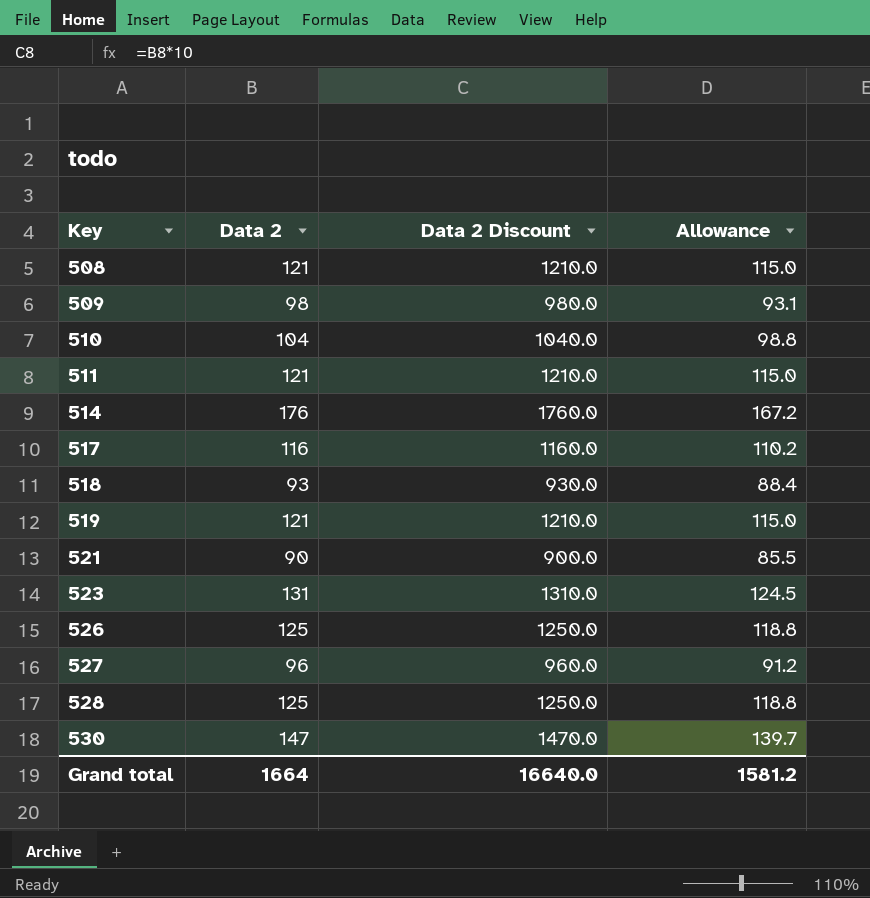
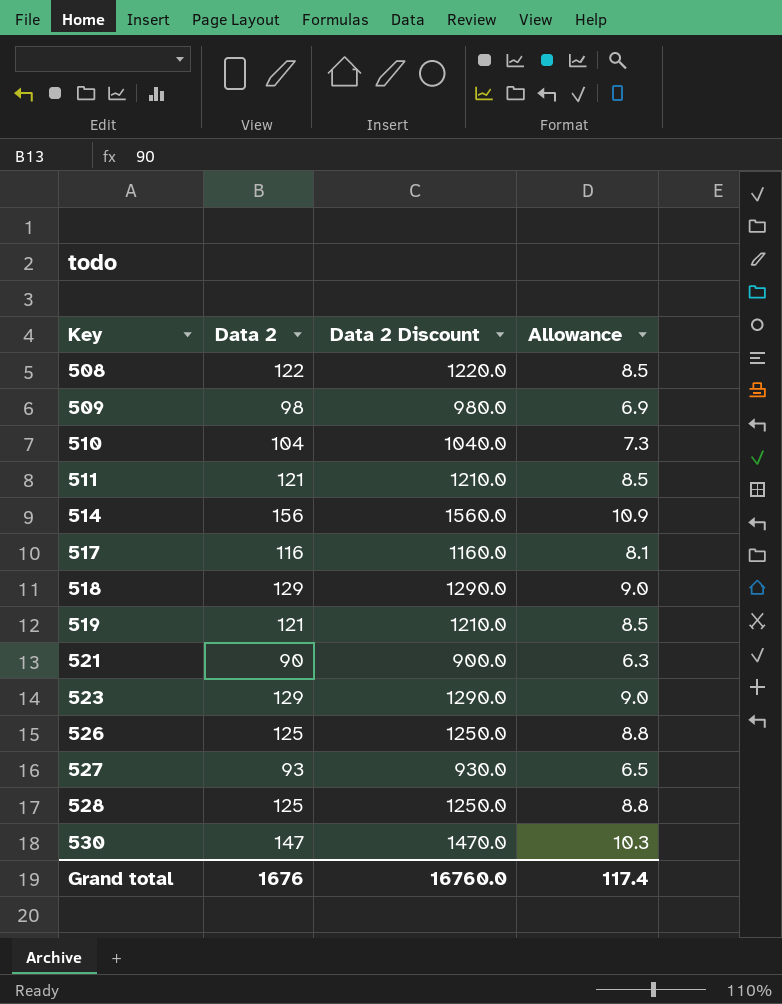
column Allowance | formula: [Data 2] * 0.95 -> [Data 2] * 0.07
508 | Data 2: 121 -> 122
508 | Data 2 Discount: 1210.0 -> 1220.0
514 | Data 2: 176 -> 156
514 | Data 2 Discount: 1760.0 -> 1560.0
518 | Data 2: 93 -> 129
518 | Data 2 Discount: 930.0 -> 1290.0
523 | Data 2: 131 -> 129
523 | Data 2 Discount: 1310.0 -> 1290.0
527 | Data 2: 96 -> 93
527 | Data 2 Discount: 960.0 -> 930.0
Grand total | Data 2: 1664 -> 1676
Grand total | Data 2 Discount: 16640.0 -> 16760.0
Grand total | Allowance: 1581.2 -> 117.4

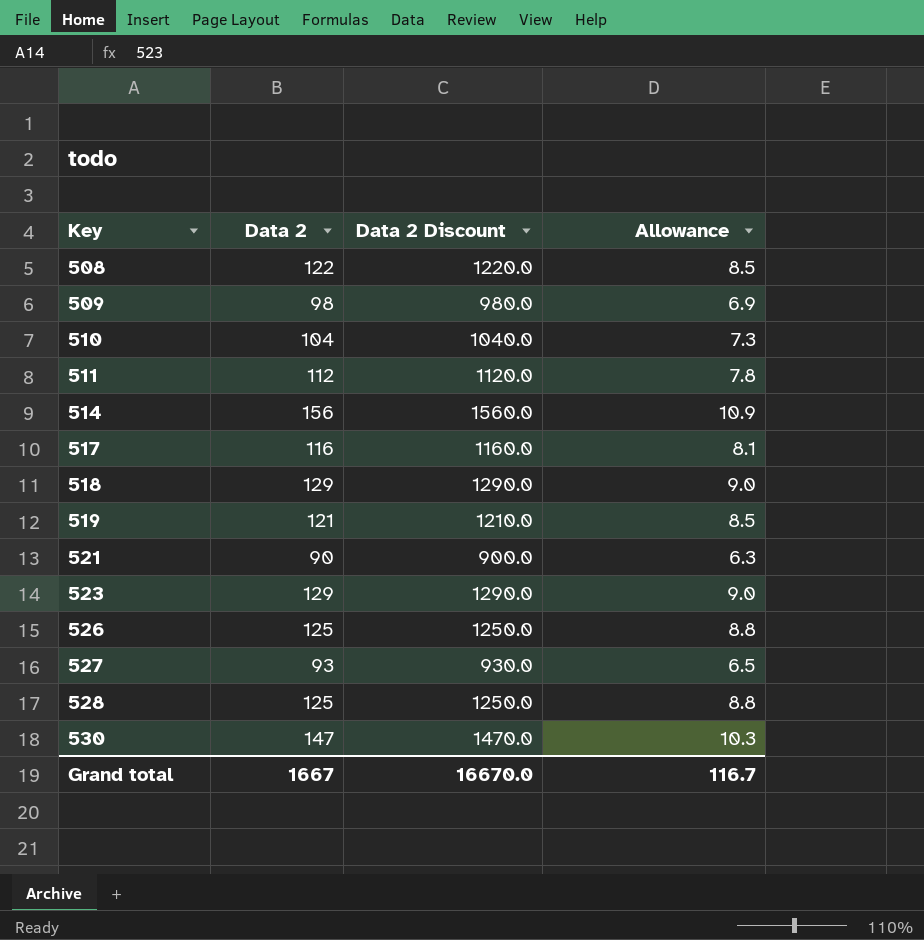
511 | Data 2: 121 -> 112
511 | Data 2 Discount: 1210.0 -> 1120.0
511 | Allowance: 8.5 -> 7.8
Grand total | Data 2: 1676 -> 1667
Grand total | Data 2 Discount: 16760.0 -> 16670.0
Grand total | Allowance: 117.4 -> 116.7

